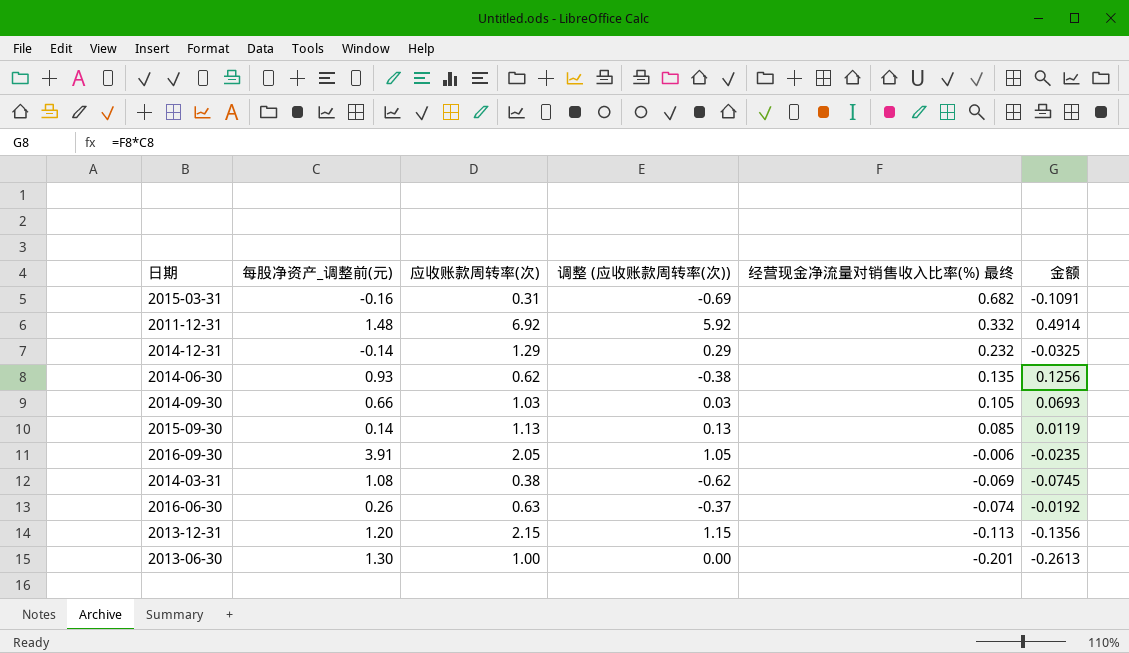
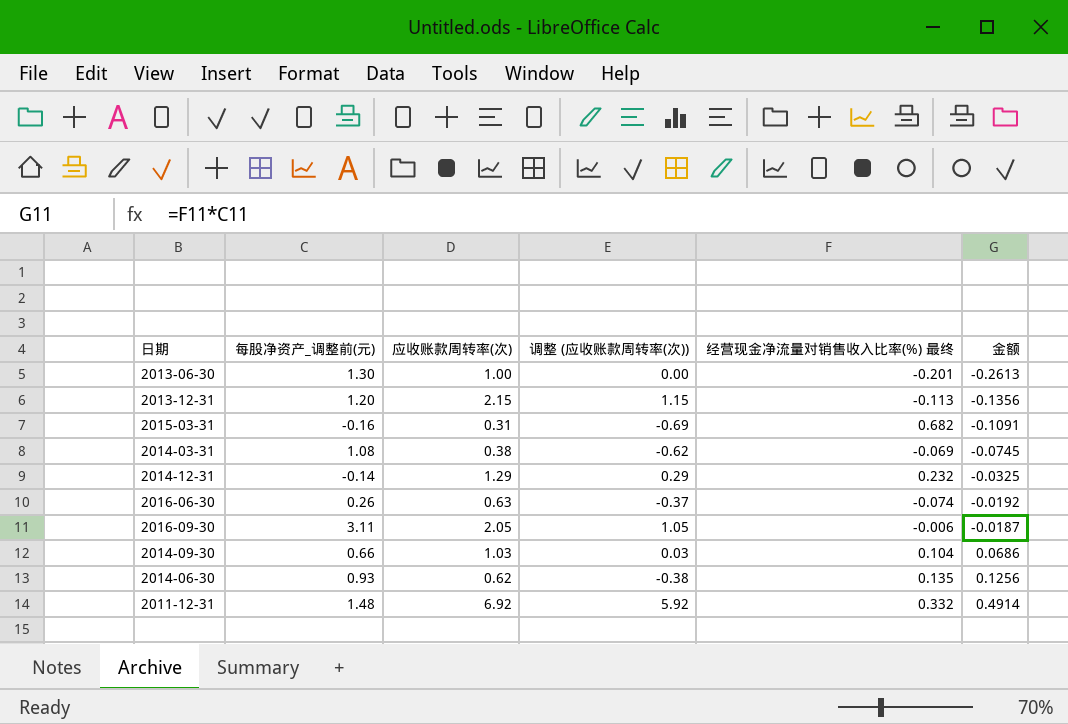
row order: 经营现金净流量对销售收入比率(%) 最终 descending -> 金额 ascending
row 2015-09-30: 0.14 | 1.13 | 0.13 | 0.085 | 0.0119 -> none
2016-09-30 | 每股净资产_调整前(元): 3.91 -> 3.11
2016-09-30 | 金额: -0.0235 -> -0.0187
2014-09-30 | 经营现金净流量对销售收入比率(%) 最终: 0.105 -> 0.104
2014-09-30 | 金额: 0.0693 -> 0.0686

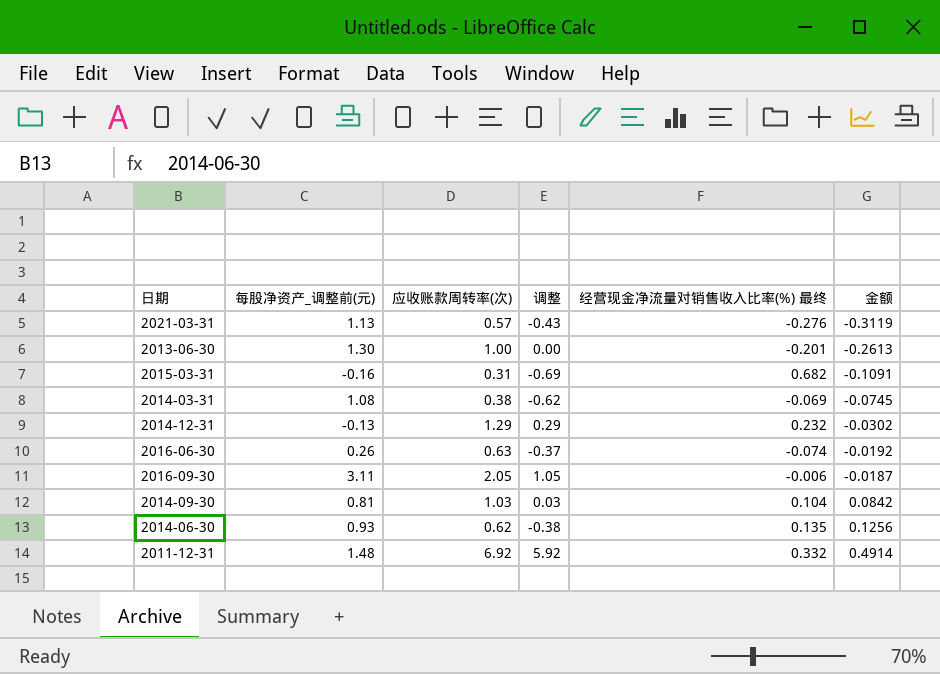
column name: 调整 (应收账款周转率(次)) -> 调整
row 2013-12-31: 1.20 | 2.15 | 1.15 | -0.113 | -0.1356 -> none
row 2021-03-31: none -> 1.13 | 0.57 | -0.43 | -0.276 | -0.3119
2014-12-31 | 每股净资产_调整前(元): -0.14 -> -0.13
2014-12-31 | 金额: -0.0325 -> -0.0302
2014-09-30 | 每股净资产_调整前(元): 0.66 -> 0.81
2014-09-30 | 金额: 0.0686 -> 0.0842

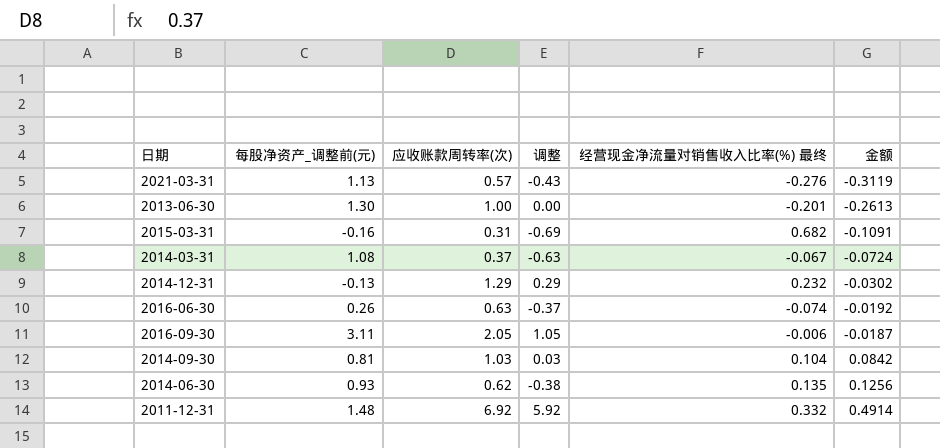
2014-03-31 | 应收账款周转率(次): 0.38 -> 0.37
2014-03-31 | 调整: -0.62 -> -0.63
2014-03-31 | 经营现金净流量对销售收入比率(%) 最终: -0.069 -> -0.067
2014-03-31 | 金额: -0.0745 -> -0.0724

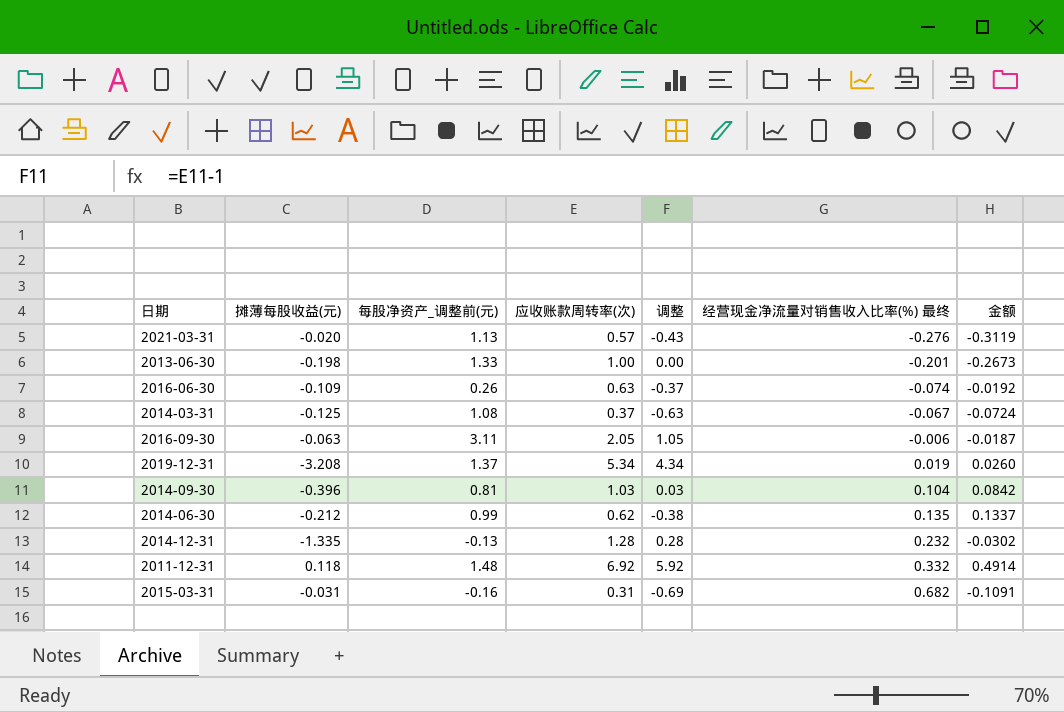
row order: 金额 ascending -> 经营现金净流量对销售收入比率(%) 最终 ascending
column 摊薄每股收益(元) | position: none -> 2
2013-06-30 | 每股净资产_调整前(元): 1.30 -> 1.33
2013-06-30 | 金额: -0.2613 -> -0.2673
row 2019-12-31: none -> -3.208 | 1.37 | 5.34 | 4.34 | 0.019 | 0.0260
2014-06-30 | 每股净资产_调整前(元): 0.93 -> 0.99
2014-06-30 | 金额: 0.1256 -> 0.1337
2014-12-31 | 应收账款周转率(次): 1.29 -> 1.28
2014-12-31 | 调整: 0.29 -> 0.28

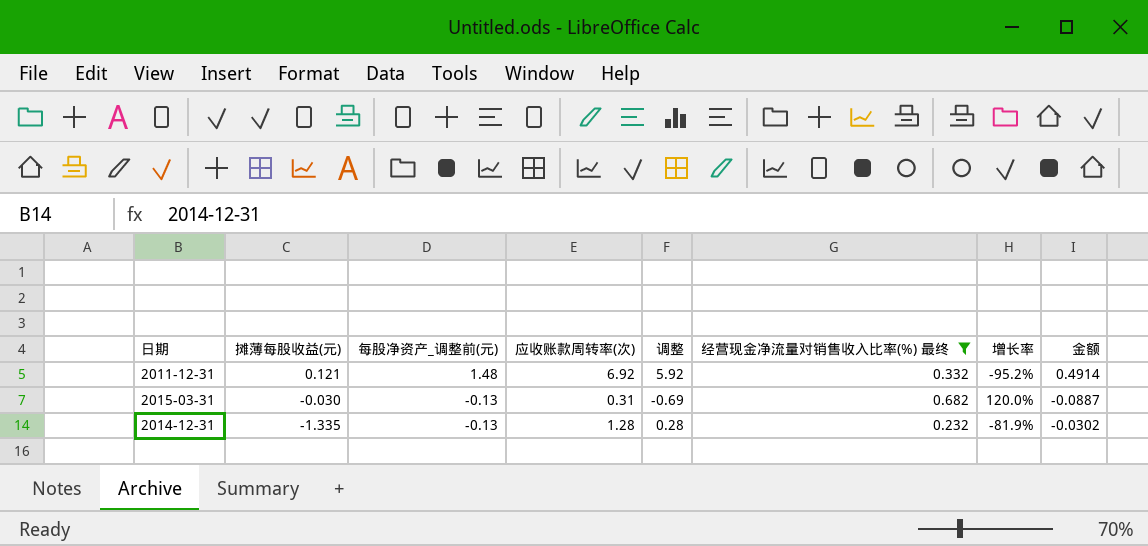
filter: none -> 经营现金净流量对销售收入比率(%) 最终 >= 0.232
row order: 经营现金净流量对销售收入比率(%) 最终 ascending -> 摊薄每股收益(元) descending
column 增长率 | formula: none -> ([经营现金净流量对销售收入比率(%) 最终] - [应收账款周转率(次)]) / [应收账款周转率(次)]
2011-12-31 | 摊薄每股收益(元): 0.118 -> 0.121
2015-03-31 | 摊薄每股收益(元): -0.031 -> -0.030
2015-03-31 | 每股净资产_调整前(元): -0.16 -> -0.13
2015-03-31 | 金额: -0.1091 -> -0.0887

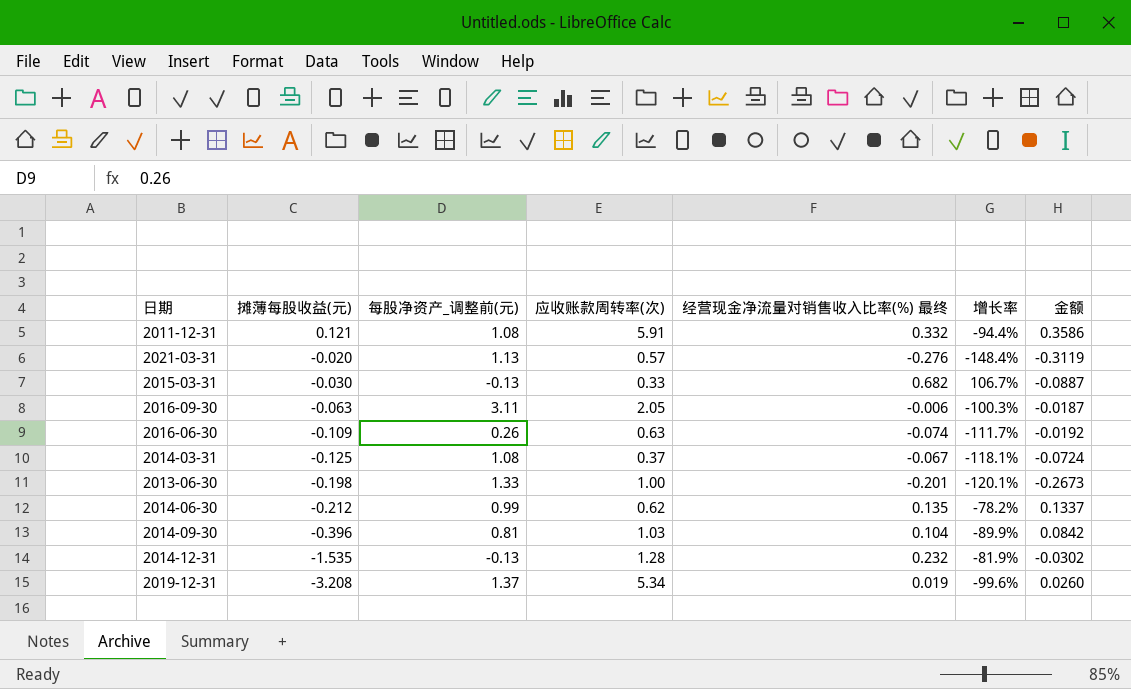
filter: 经营现金净流量对销售收入比率(%) 最终 >= 0.232 -> none
column 调整 | formula: [应收账款周转率(次)] - 1 -> none
2011-12-31 | 每股净资产_调整前(元): 1.48 -> 1.08
2011-12-31 | 应收账款周转率(次): 6.92 -> 5.91
2011-12-31 | 增长率: -95.2% -> -94.4%
2011-12-31 | 金额: 0.4914 -> 0.3586
2015-03-31 | 应收账款周转率(次): 0.31 -> 0.33
2015-03-31 | 增长率: 120.0% -> 106.7%
2014-12-31 | 摊薄每股收益(元): -1.335 -> -1.535

